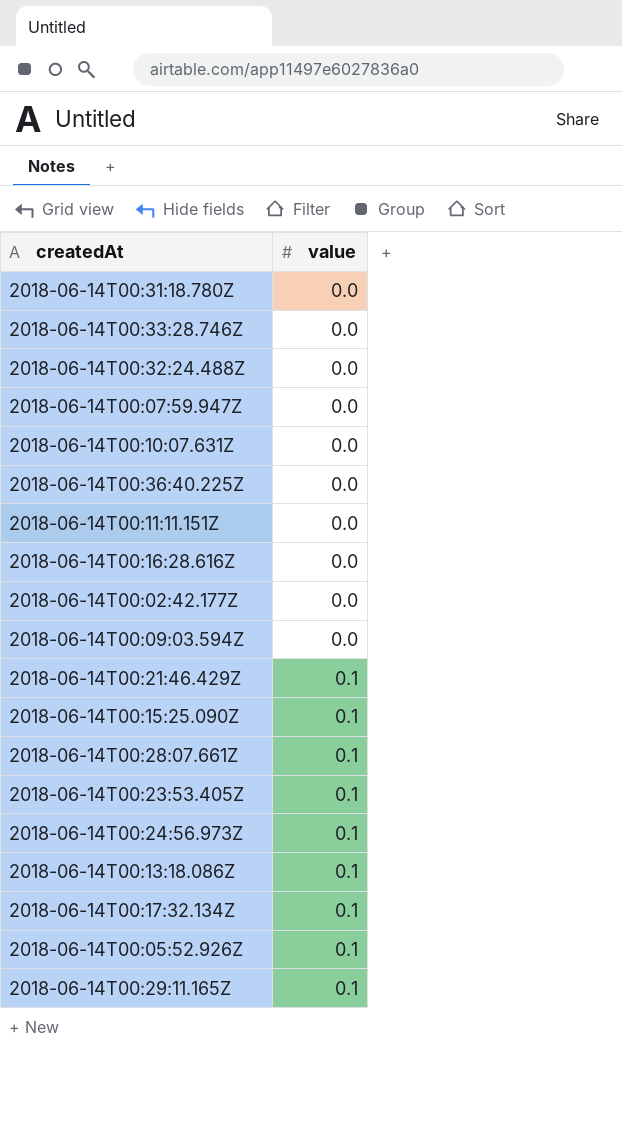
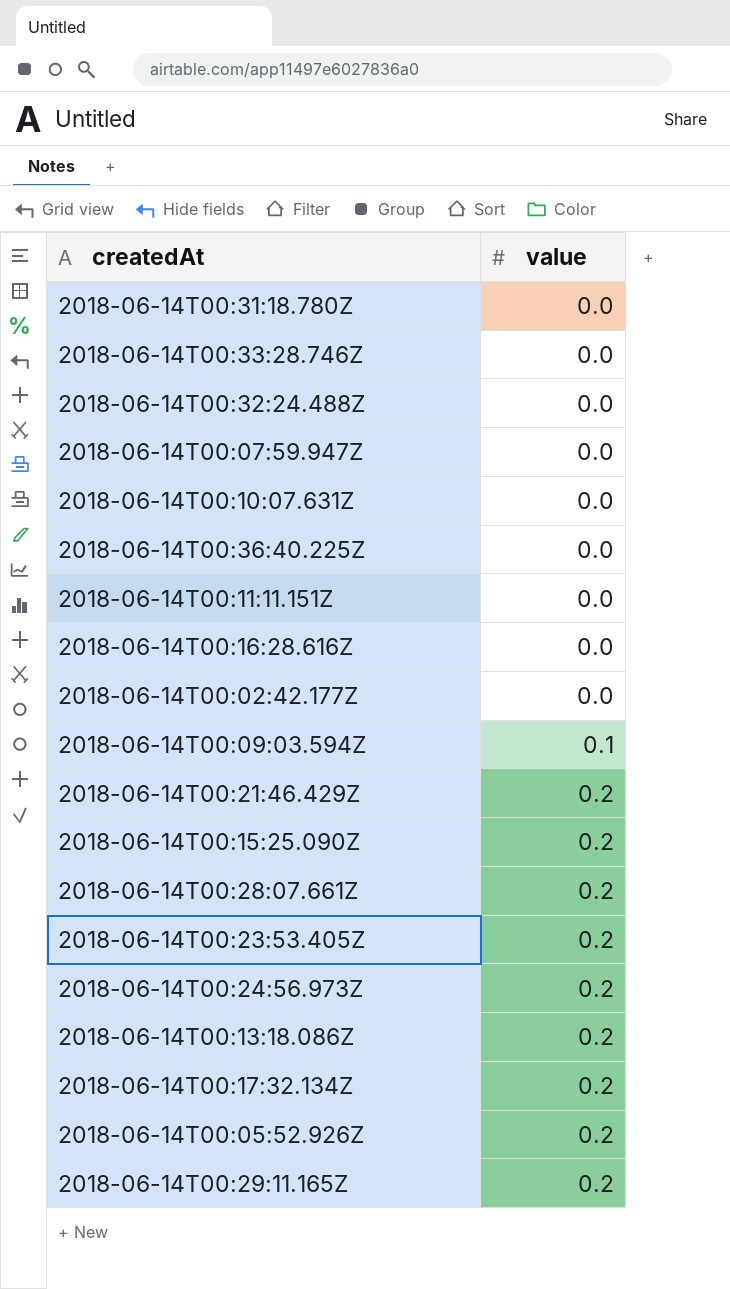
2018-06-14T00:09:03.594Z | value: 0.0 -> 0.1
2018-06-14T00:21:46.429Z | value: 0.1 -> 0.2
2018-06-14T00:15:25.090Z | value: 0.1 -> 0.2
2018-06-14T00:28:07.661Z | value: 0.1 -> 0.2
2018-06-14T00:23:53.405Z | value: 0.1 -> 0.2
2018-06-14T00:24:56.973Z | value: 0.1 -> 0.2
2018-06-14T00:13:18.086Z | value: 0.1 -> 0.2
2018-06-14T00:17:32.134Z | value: 0.1 -> 0.2
2018-06-14T00:05:52.926Z | value: 0.1 -> 0.2
2018-06-14T00:29:11.165Z | value: 0.1 -> 0.2

